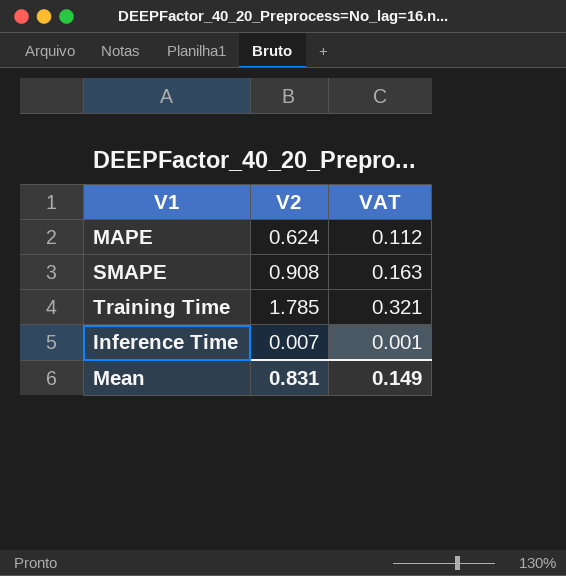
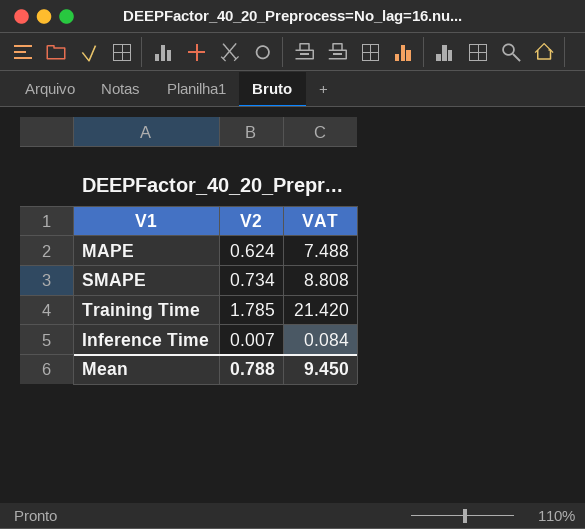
column VAT | formula: [V2] * 0.18 -> [V2] * 12
SMAPE | V2: 0.908 -> 0.734
Mean | V2: 0.831 -> 0.788
Mean | VAT: 0.149 -> 9.450

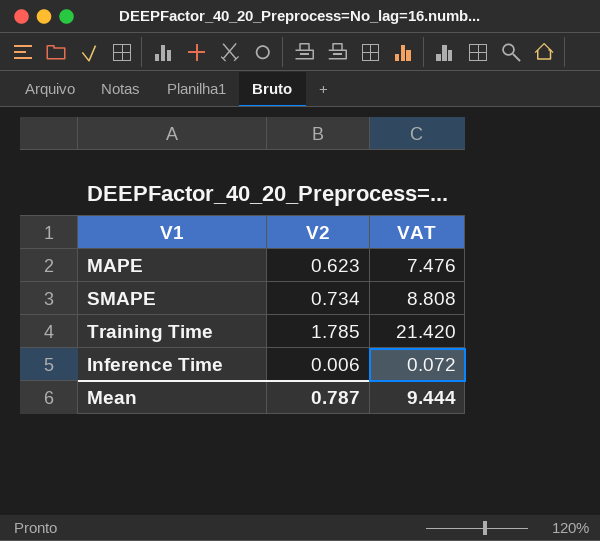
MAPE | V2: 0.624 -> 0.623
MAPE | VAT: 7.488 -> 7.476
Inference Time | V2: 0.007 -> 0.006
Inference Time | VAT: 0.084 -> 0.072
Mean | V2: 0.788 -> 0.787
Mean | VAT: 9.450 -> 9.444

